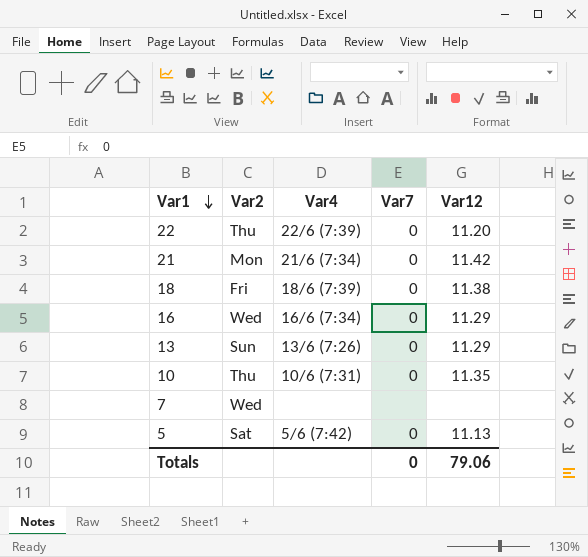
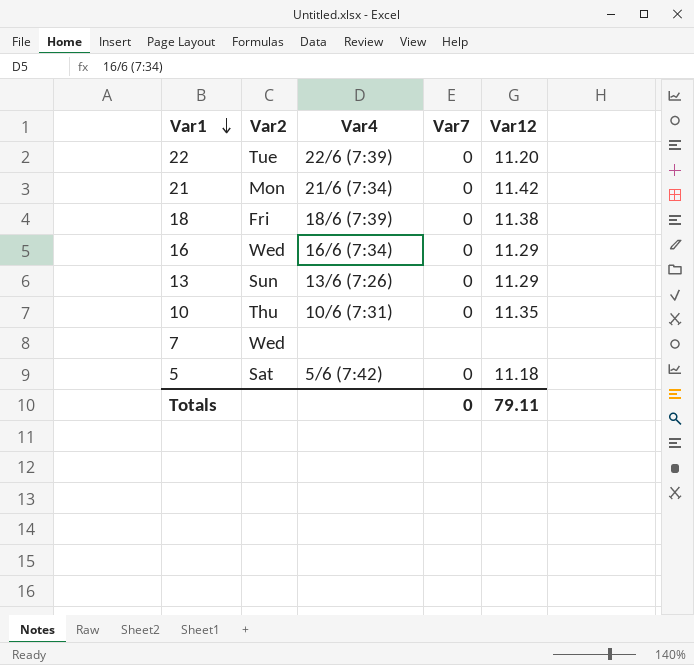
22 | Var2: Thu -> Tue
5 | Var12: 11.13 -> 11.18
Totals | Var12: 79.06 -> 79.11

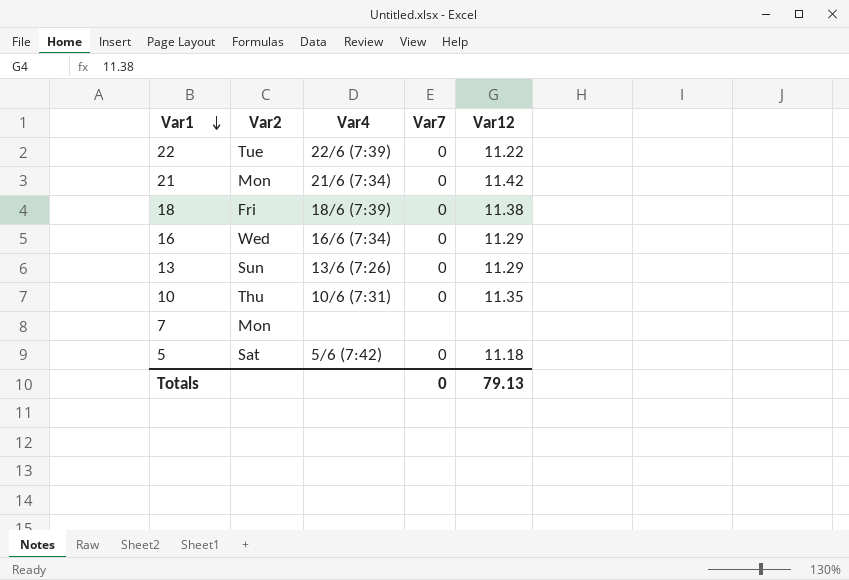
22 | Var12: 11.20 -> 11.22
7 | Var2: Wed -> Mon
Totals | Var12: 79.11 -> 79.13

